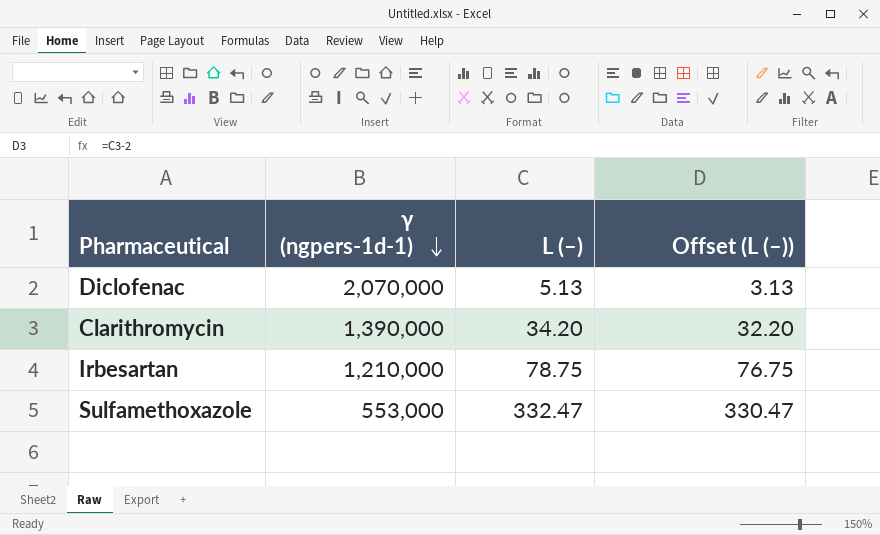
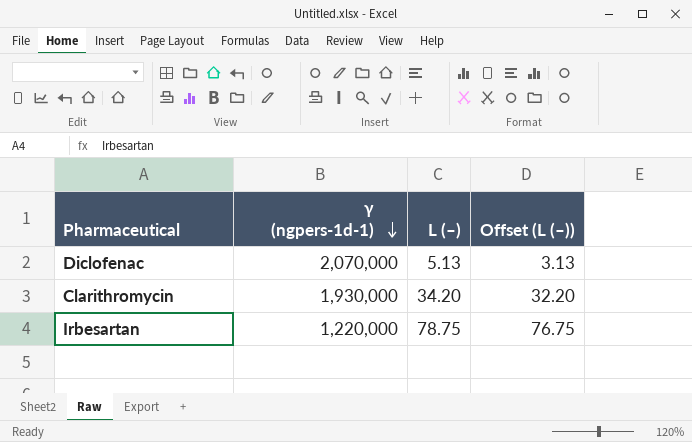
row Sulfamethoxazole: 553,000 | 332.47 | 330.47 -> none
Clarithromycin | γ (ngpers-1d-1): 1,390,000 -> 1,930,000
Irbesartan | γ (ngpers-1d-1): 1,210,000 -> 1,220,000

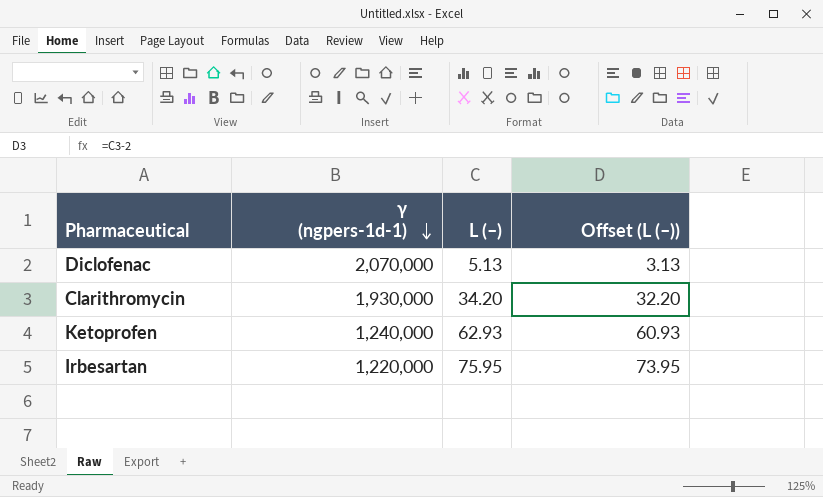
row Ketoprofen: none -> 1,240,000 | 62.93 | 60.93
Irbesartan | L (–): 78.75 -> 75.95
Irbesartan | Offset (L (–)): 76.75 -> 73.95

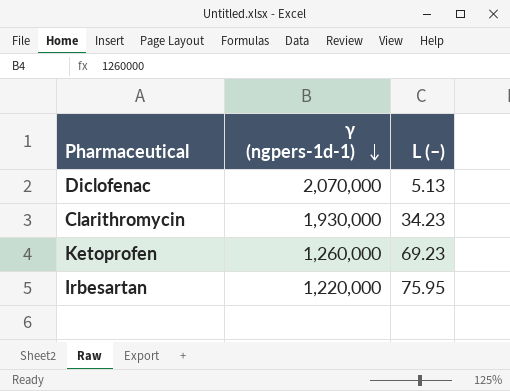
column Offset (L (–)) | formula: [L (–)] - 2 -> none
Clarithromycin | L (–): 34.20 -> 34.23
Ketoprofen | γ (ngpers-1d-1): 1,240,000 -> 1,260,000
Ketoprofen | L (–): 62.93 -> 69.23

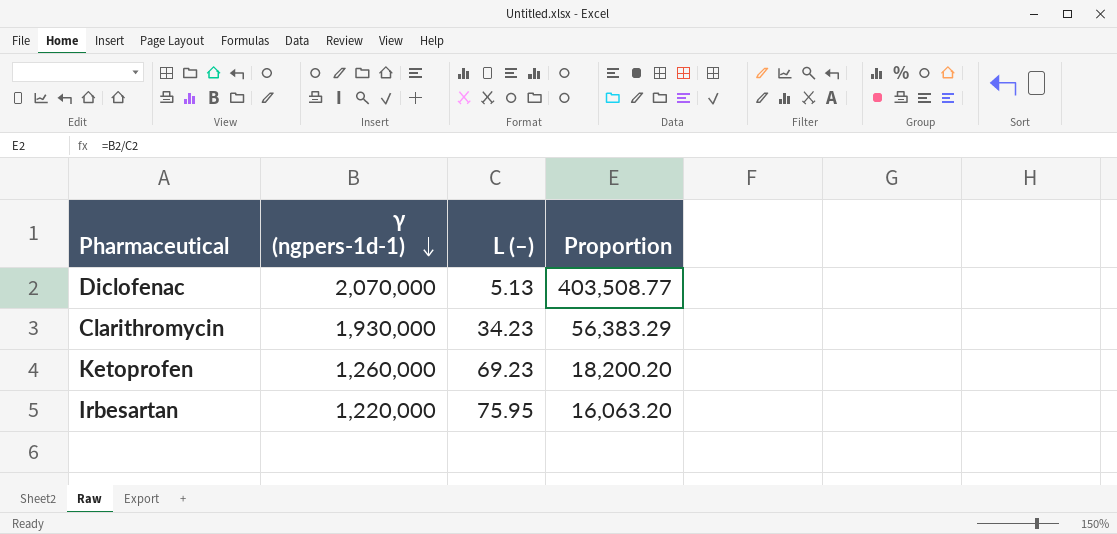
column Proportion | formula: none -> [γ (ngpers-1d-1)] / [L (–)]

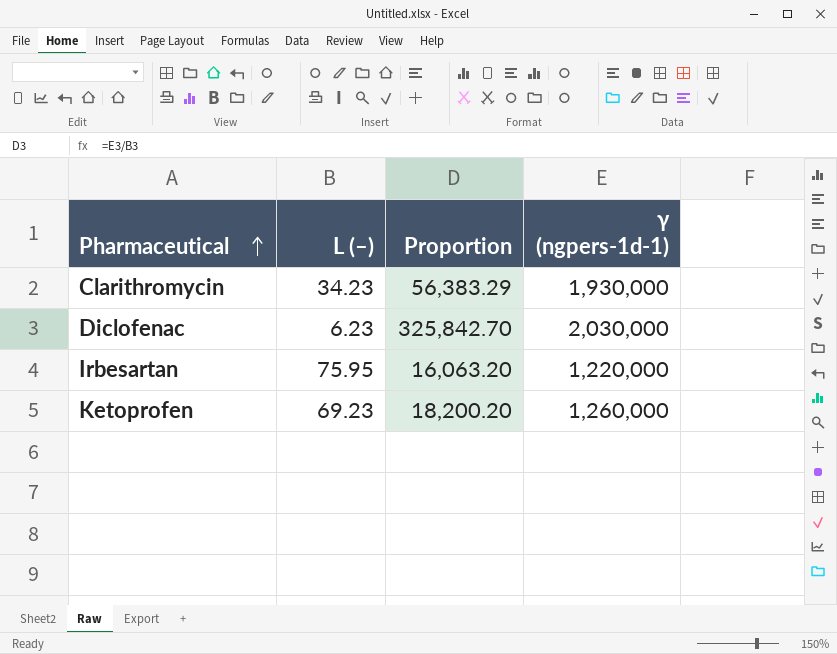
row order: γ (ngpers-1d-1) descending -> Pharmaceutical ascending
column γ (ngpers-1d-1) | position: 2 -> 4
Diclofenac | L (–): 5.13 -> 6.23
Diclofenac | Proportion: 403,508.77 -> 325,842.70
Diclofenac | γ (ngpers-1d-1): 2,070,000 -> 2,030,000

